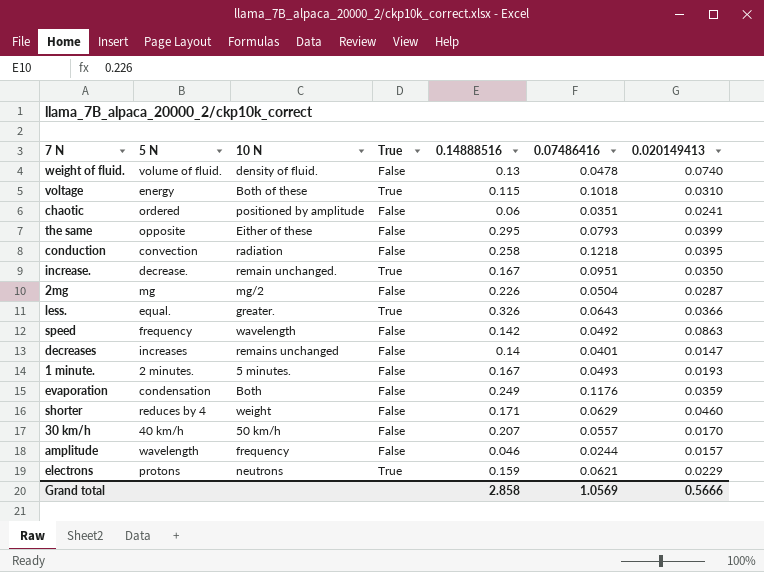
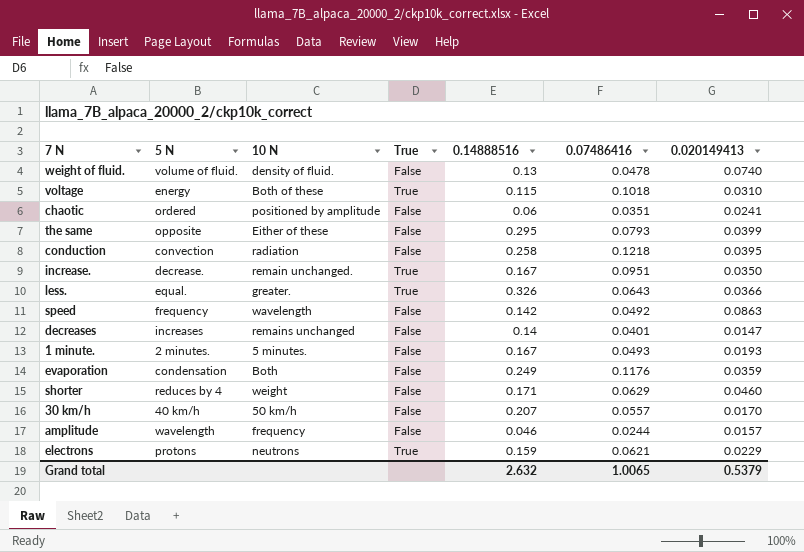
row 2mg: mg | mg/2 | False | 0.226 | 0.0504 | 0.0287 -> none
Grand total | 0.14888516: 2.858 -> 2.632
Grand total | 0.07486416: 1.0569 -> 1.0065
Grand total | 0.020149413: 0.5666 -> 0.5379

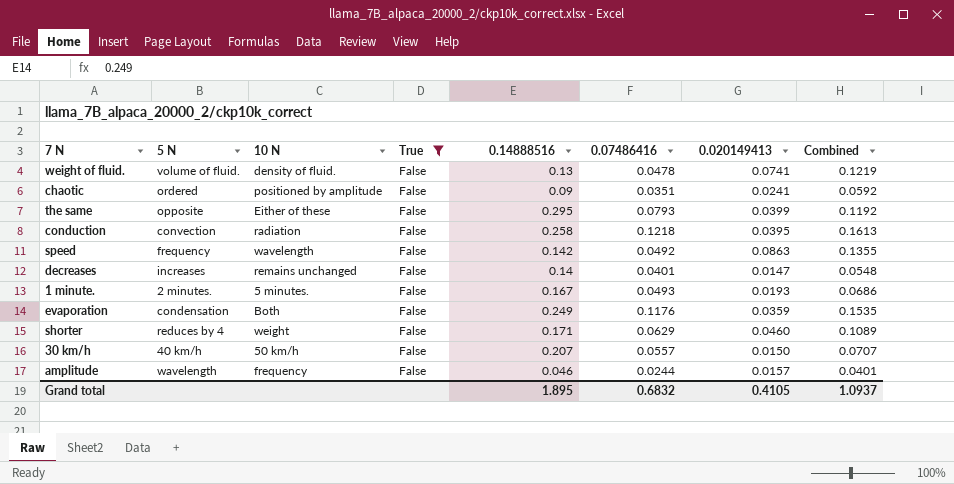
filter: none -> True = False
column Combined | formula: none -> [0.07486416] + [0.020149413]
weight of fluid. | 0.020149413: 0.0740 -> 0.0741
chaotic | 0.14888516: 0.06 -> 0.09
30 km/h | 0.020149413: 0.0170 -> 0.0150
Grand total | 0.14888516: 2.632 -> 1.895
Grand total | 0.07486416: 1.0065 -> 0.6832
Grand total | 0.020149413: 0.5379 -> 0.4105

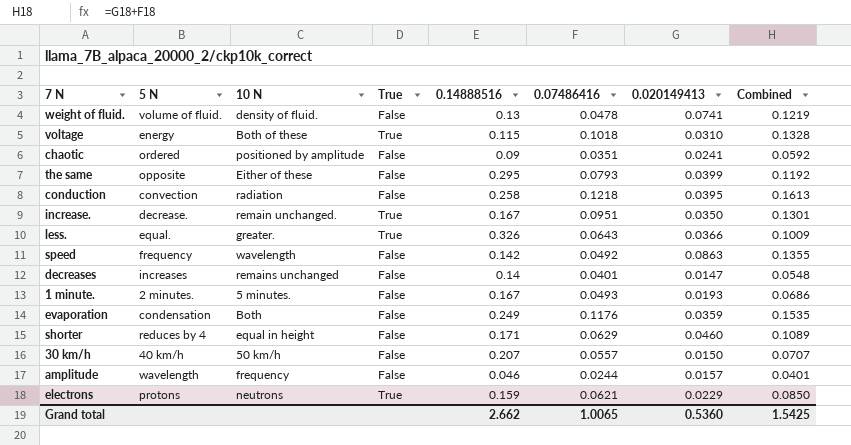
filter: True = False -> none
shorter | 10 N: weight -> equal in height
Grand total | 0.14888516: 1.895 -> 2.662
Grand total | 0.07486416: 0.6832 -> 1.0065
Grand total | 0.020149413: 0.4105 -> 0.5360
Grand total | Combined: 1.0937 -> 1.5425

